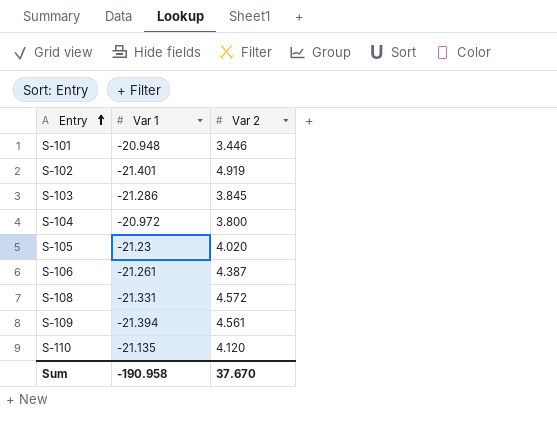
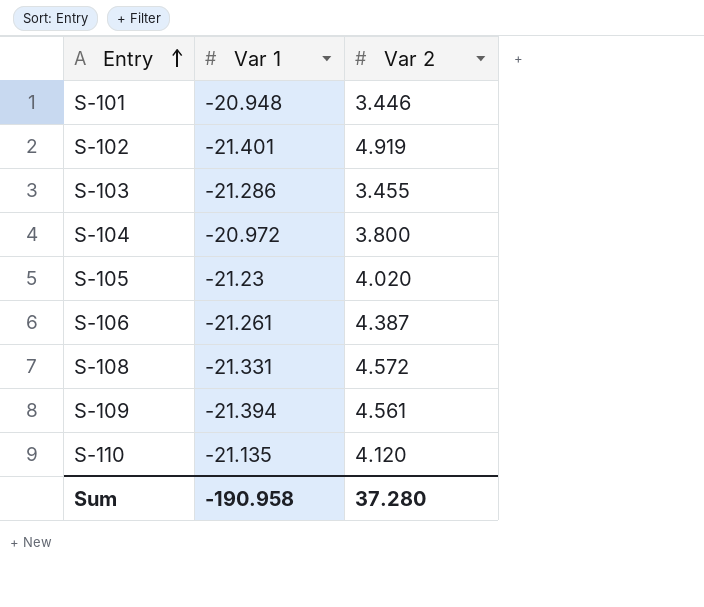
S-103 | Var 2: 3.845 -> 3.455
Sum | Var 2: 37.670 -> 37.280

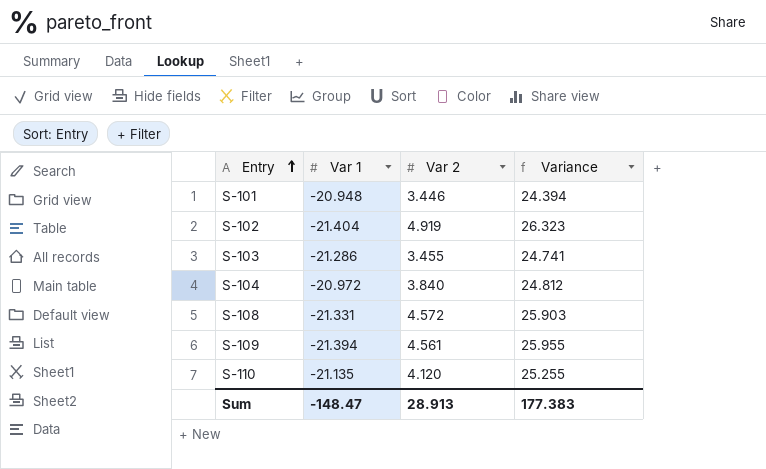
column Variance | formula: none -> [Var 2] - [Var 1]
row S-105: -21.23 | 4.020 -> none
row S-106: -21.261 | 4.387 -> none
S-102 | Var 1: -21.401 -> -21.404
S-104 | Var 2: 3.800 -> 3.840
Sum | Var 1: -190.958 -> -148.47
Sum | Var 2: 37.280 -> 28.913

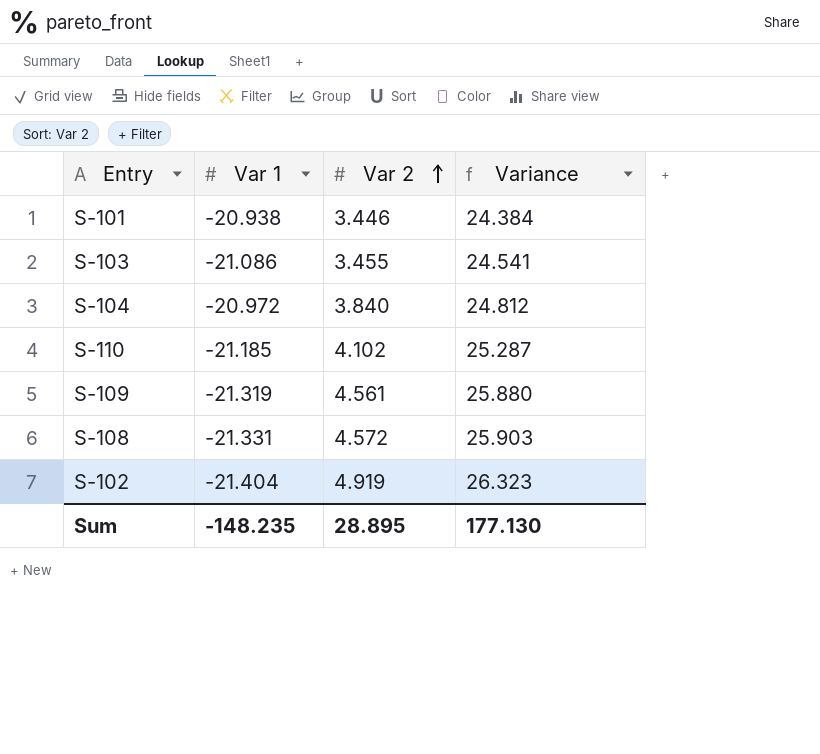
row order: Entry ascending -> Var 2 ascending
S-101 | Var 1: -20.948 -> -20.938
S-101 | Variance: 24.394 -> 24.384
S-103 | Var 1: -21.286 -> -21.086
S-103 | Variance: 24.741 -> 24.541
S-110 | Var 1: -21.135 -> -21.185
S-110 | Var 2: 4.120 -> 4.102
S-110 | Variance: 25.255 -> 25.287
S-109 | Var 1: -21.394 -> -21.319
S-109 | Variance: 25.955 -> 25.880
Sum | Var 1: -148.47 -> -148.235
Sum | Var 2: 28.913 -> 28.895
Sum | Variance: 177.383 -> 177.130

